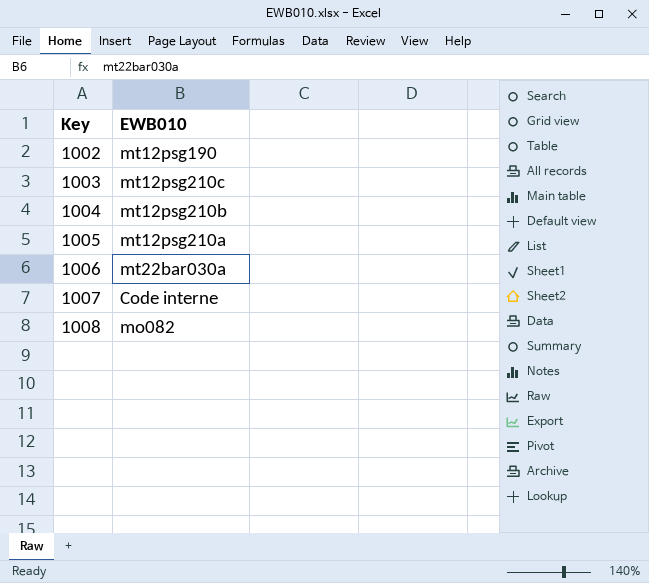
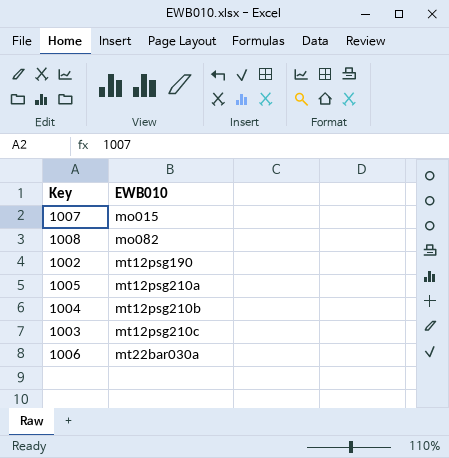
row order: Key ascending -> EWB010 ascending
1007 | EWB010: Code interne -> mo015

